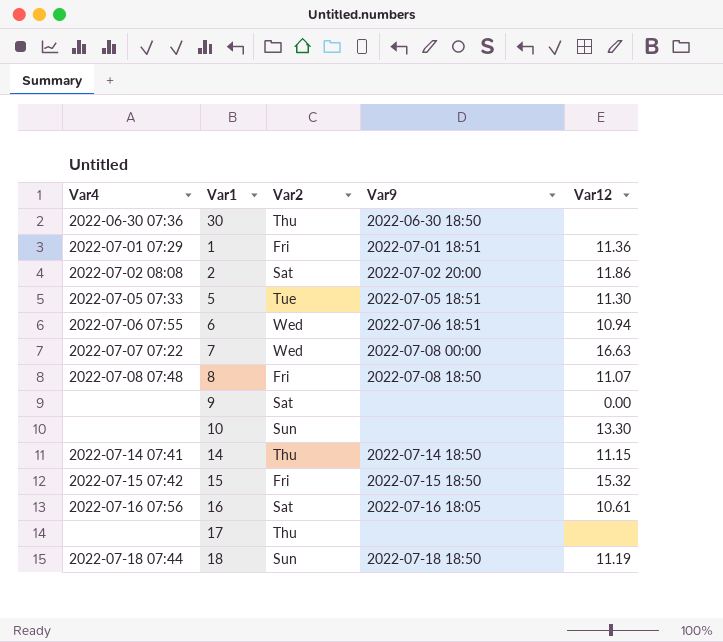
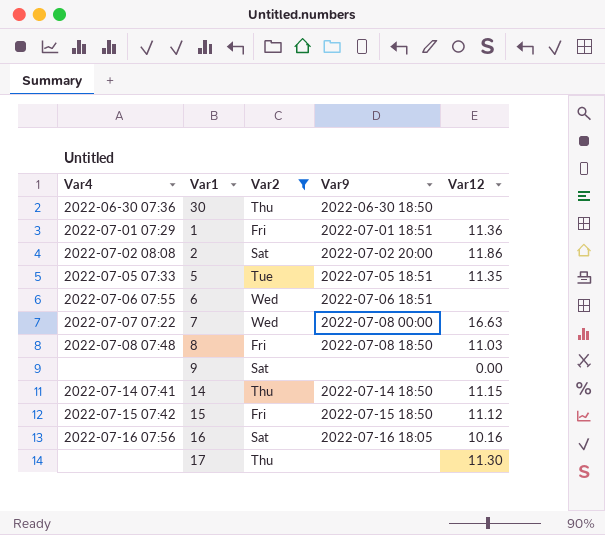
filter: none -> Var2 != Sun
5 | Var12: 11.30 -> 11.35
6 | Var12: 10.94 -> none
8 | Var12: 11.07 -> 11.03
15 | Var12: 15.32 -> 11.12
16 | Var12: 10.61 -> 10.16
17 | Var12: none -> 11.30

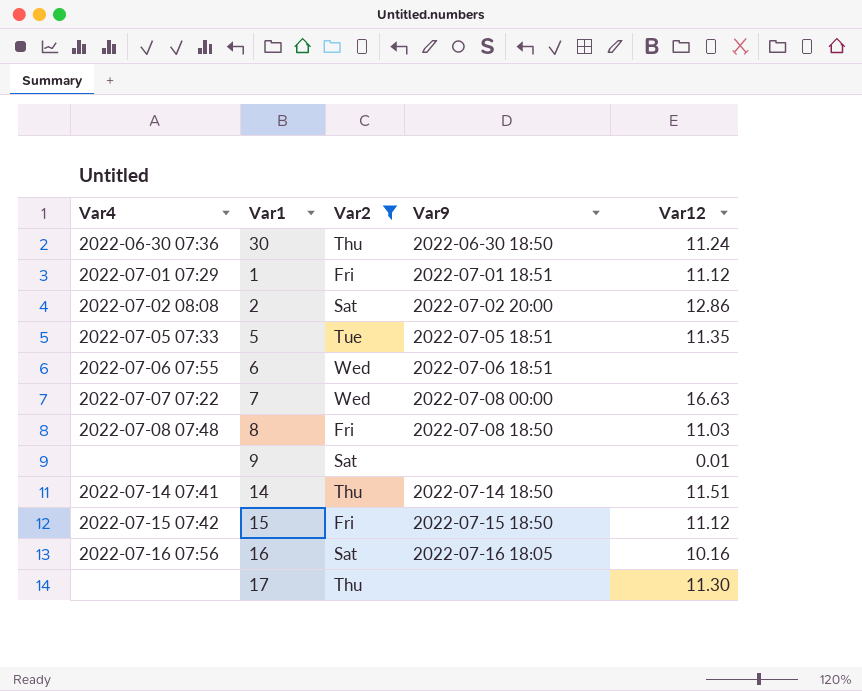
30 | Var12: none -> 11.24
1 | Var12: 11.36 -> 11.12
2 | Var12: 11.86 -> 12.86
9 | Var12: 0.00 -> 0.01
14 | Var12: 11.15 -> 11.51

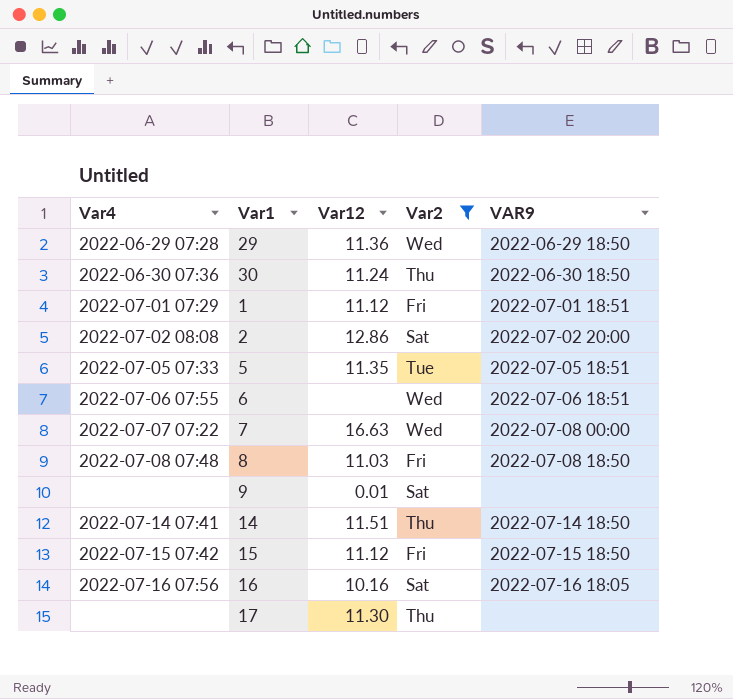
column Var12 | position: 5 -> 3
column name: Var9 -> VAR9
row 29: none -> 2022-06-29 07:28 | 11.36 | Wed | 2022-06-29 18:50

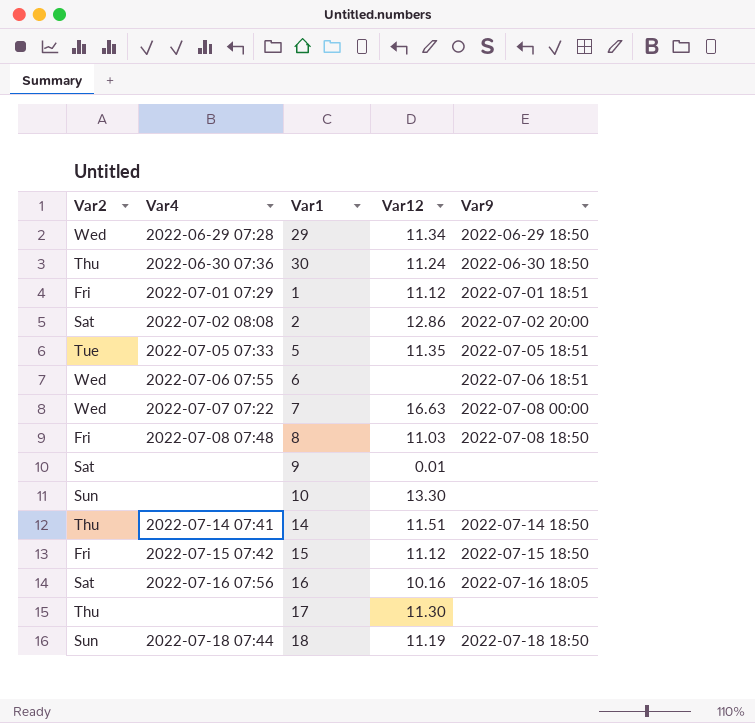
filter: Var2 != Sun -> none
column Var2 | position: 4 -> 1
column name: VAR9 -> Var9
29 | Var12: 11.36 -> 11.34

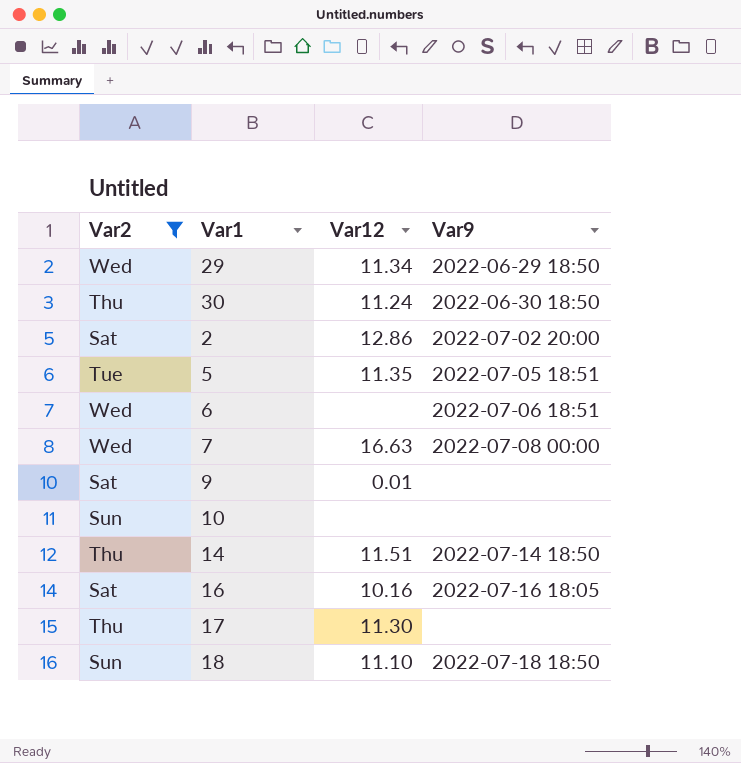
filter: none -> Var2 != Fri
column Var4 | position: 2 -> none
10 | Var12: 13.30 -> none
18 | Var12: 11.19 -> 11.10

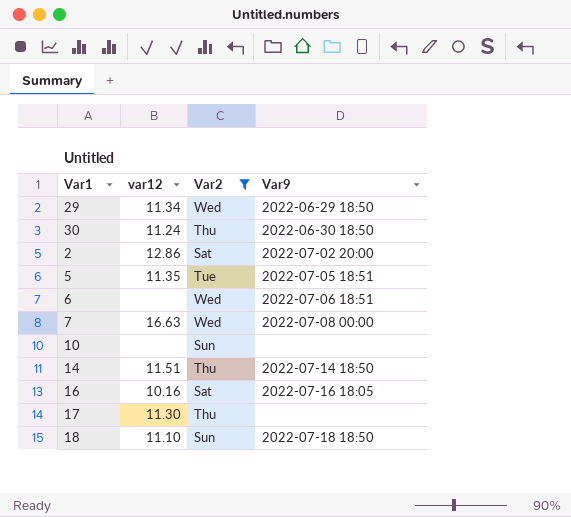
column name: Var12 -> var12
column Var2 | position: 1 -> 3
row 9: Sat | 0.01 | none -> none

